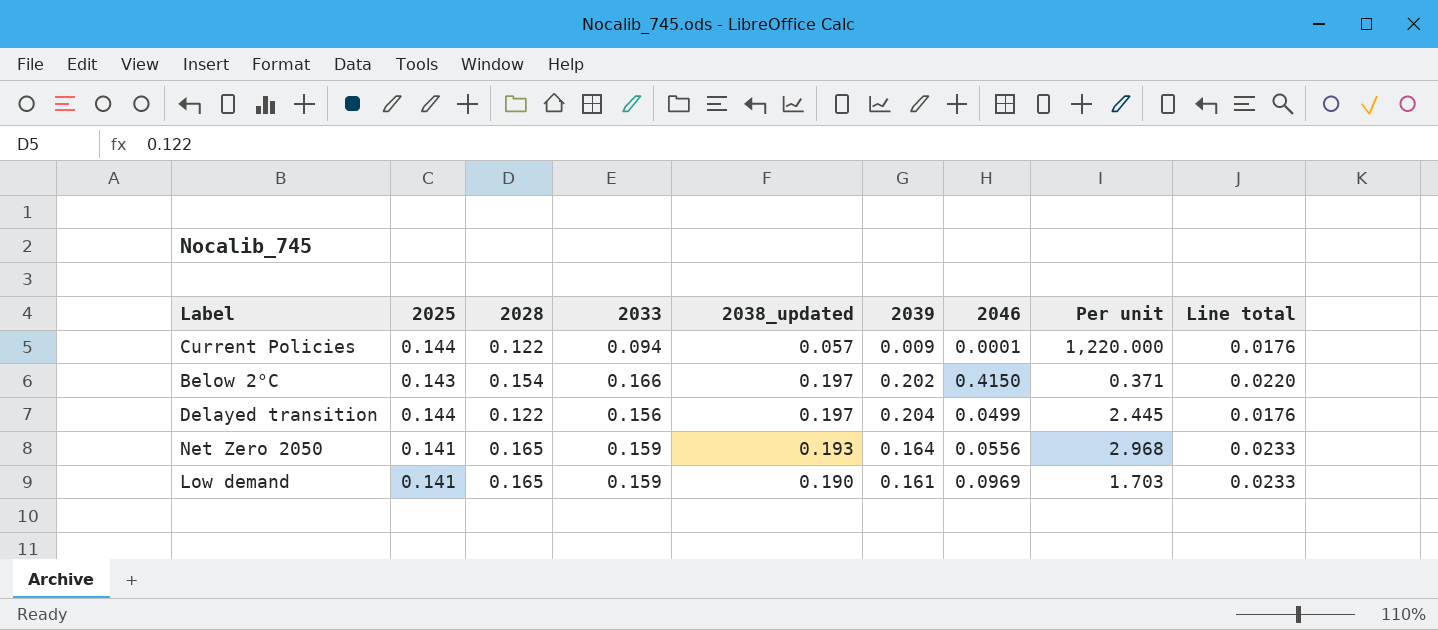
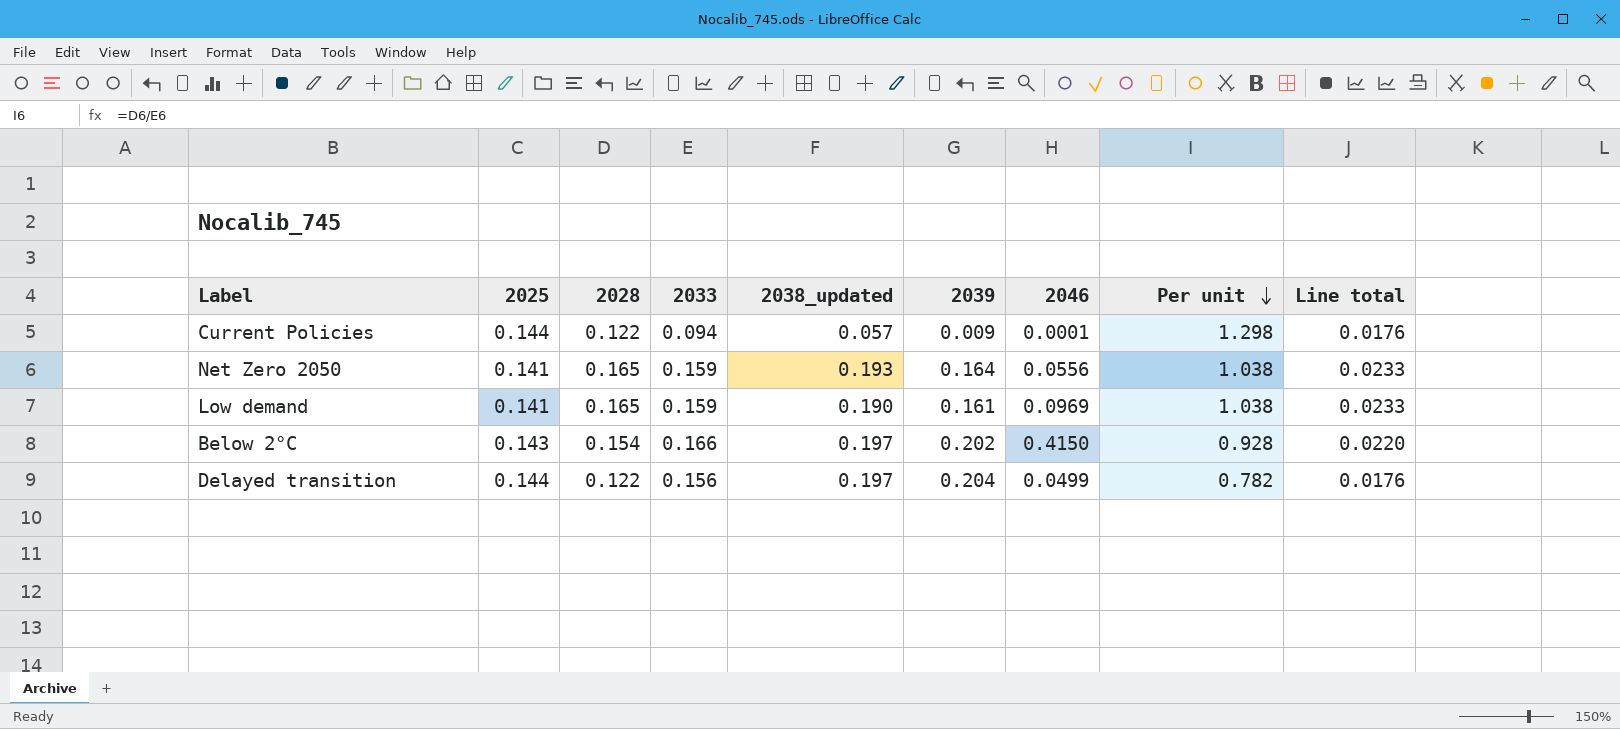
row order: none -> Per unit descending
column Per unit | formula: [2028] / [2046] -> [2028] / [2033]

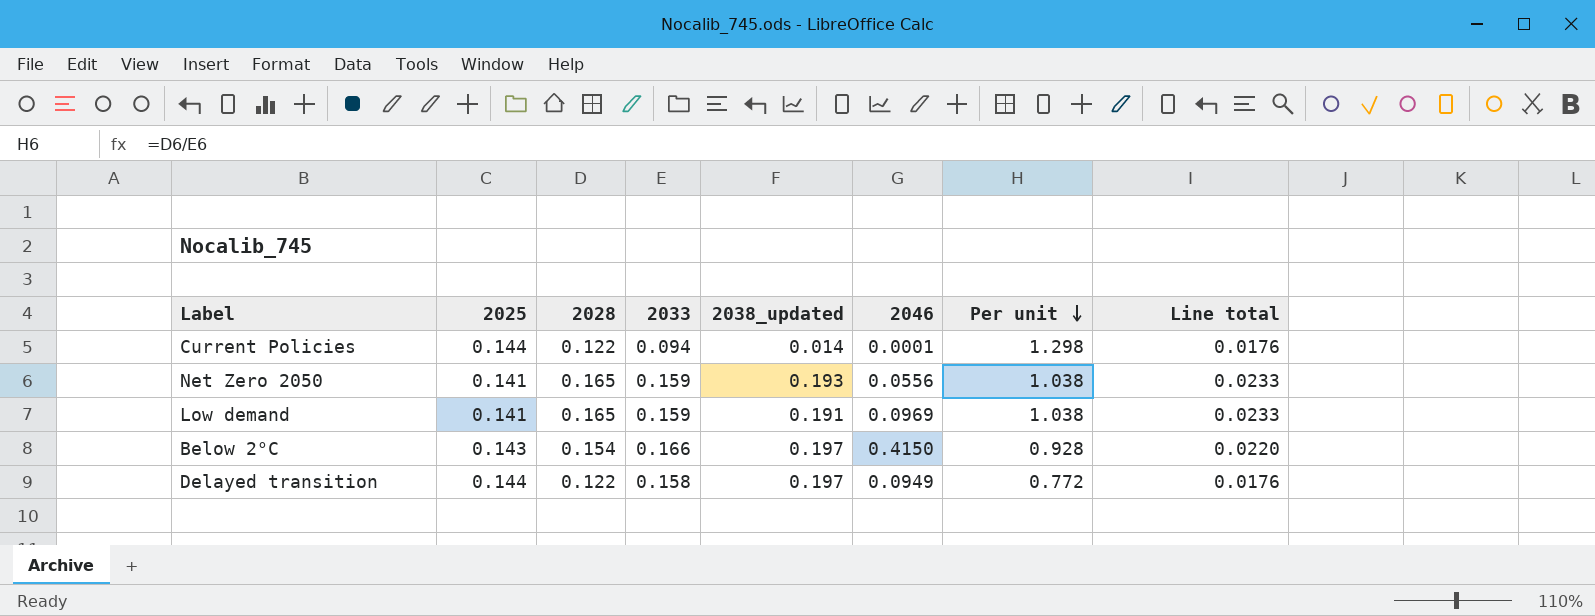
column 2039 | position: 6 -> none
Current Policies | 2038_updated: 0.057 -> 0.014
Low demand | 2038_updated: 0.190 -> 0.191
Delayed transition | 2033: 0.156 -> 0.158
Delayed transition | 2046: 0.0499 -> 0.0949
Delayed transition | Per unit: 0.782 -> 0.772

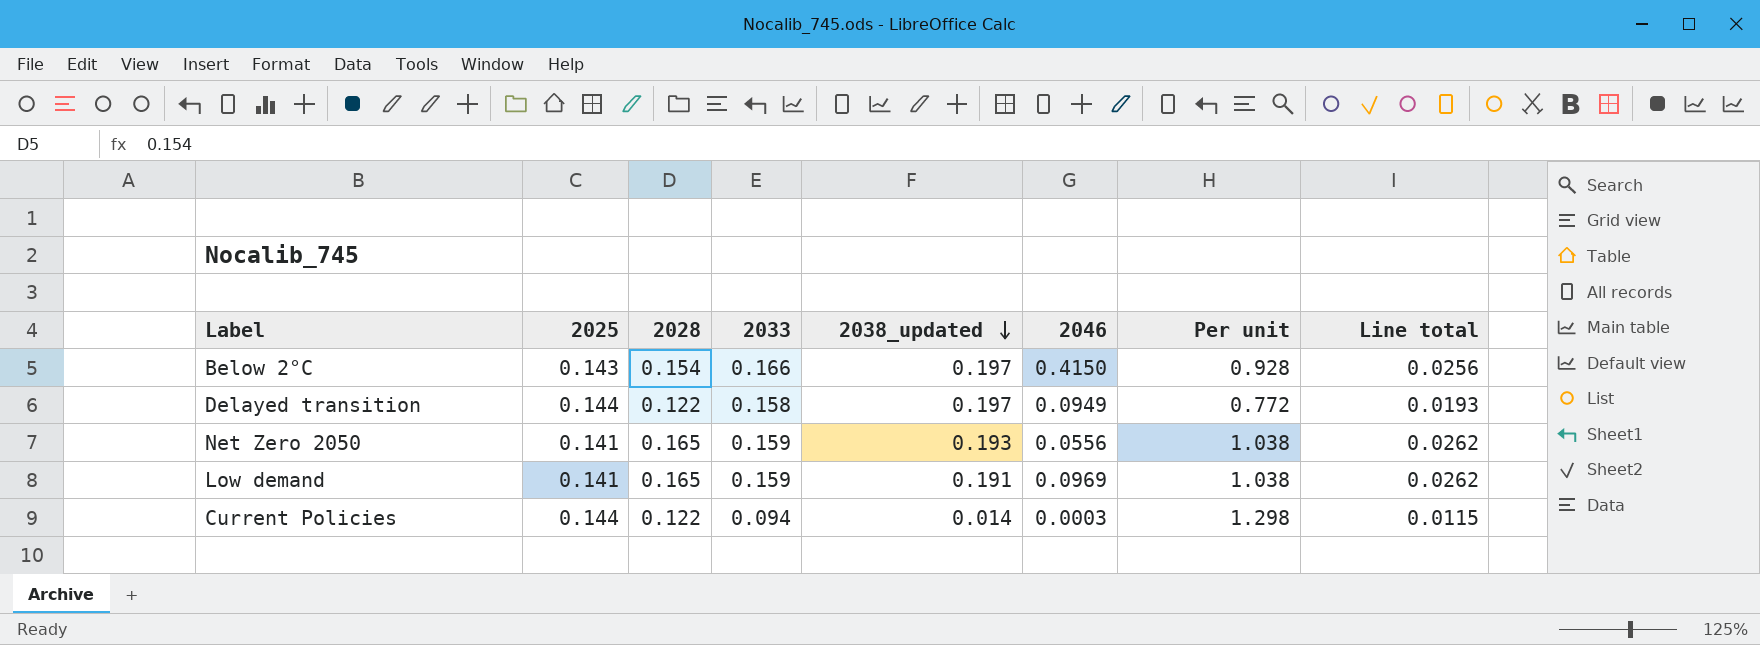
row order: Per unit descending -> 2038_updated descending
column Line total | formula: [2025] * [2028] -> [2028] * [2033]
Current Policies | 2046: 0.0001 -> 0.0003

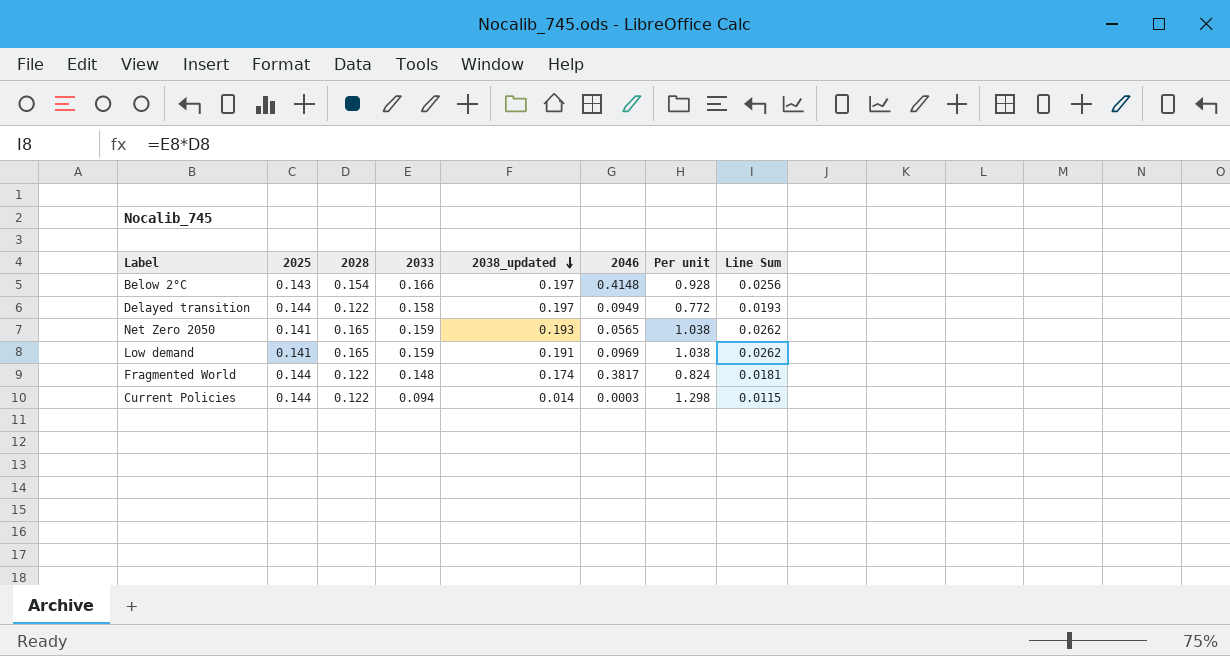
column name: Line total -> Line Sum
Below 2°C | 2046: 0.4150 -> 0.4148
Net Zero 2050 | 2046: 0.0556 -> 0.0565
row Fragmented World: none -> 0.144 | 0.122 | 0.148 | 0.174 | 0.3817 | 0.824 | 0.0181

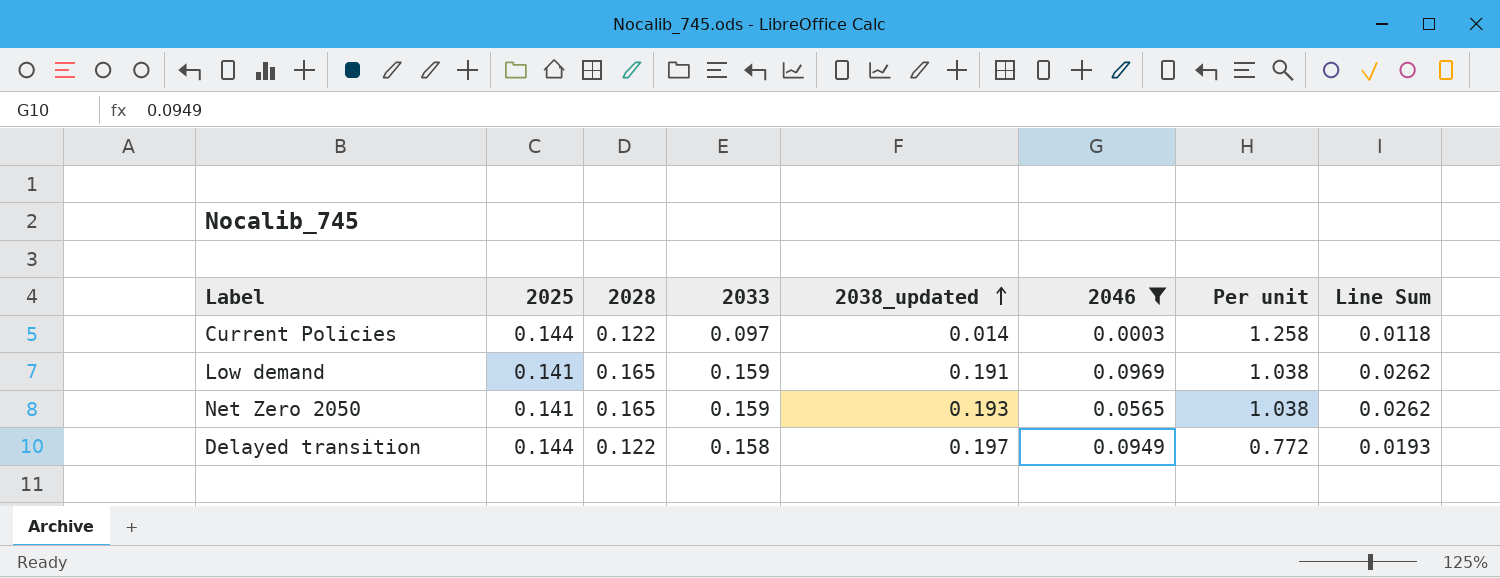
filter: none -> 2046 <= 0.0969
row order: 2038_updated descending -> 2038_updated ascending
Current Policies | 2033: 0.094 -> 0.097
Current Policies | Per unit: 1.298 -> 1.258
Current Policies | Line Sum: 0.0115 -> 0.0118

